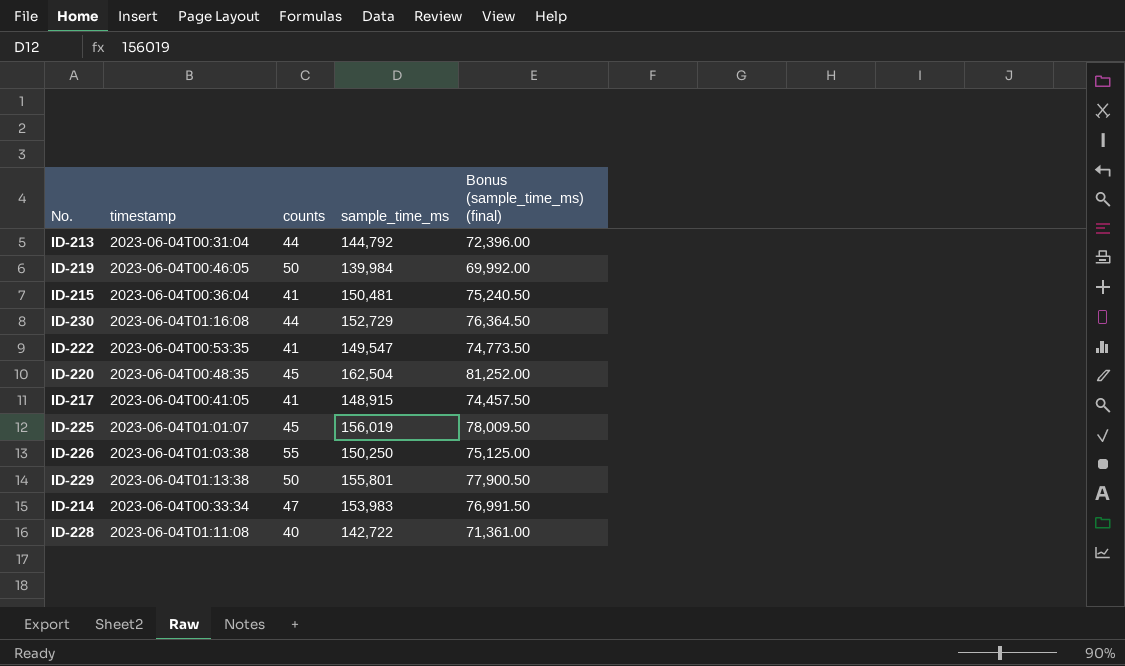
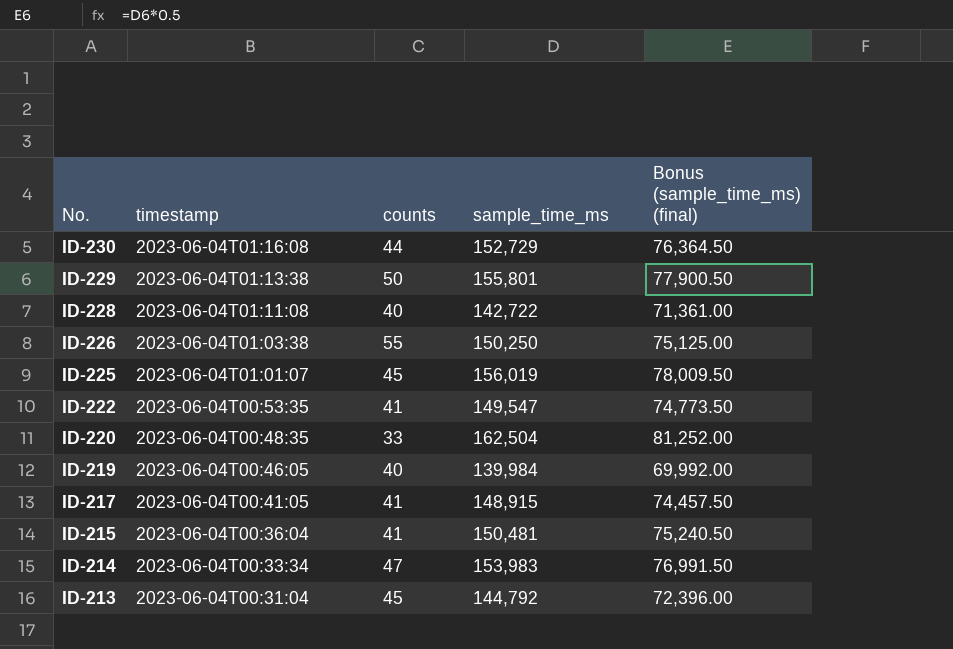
row order: none -> No. descending
ID-220 | counts: 45 -> 33
ID-219 | counts: 50 -> 40
ID-213 | counts: 44 -> 45

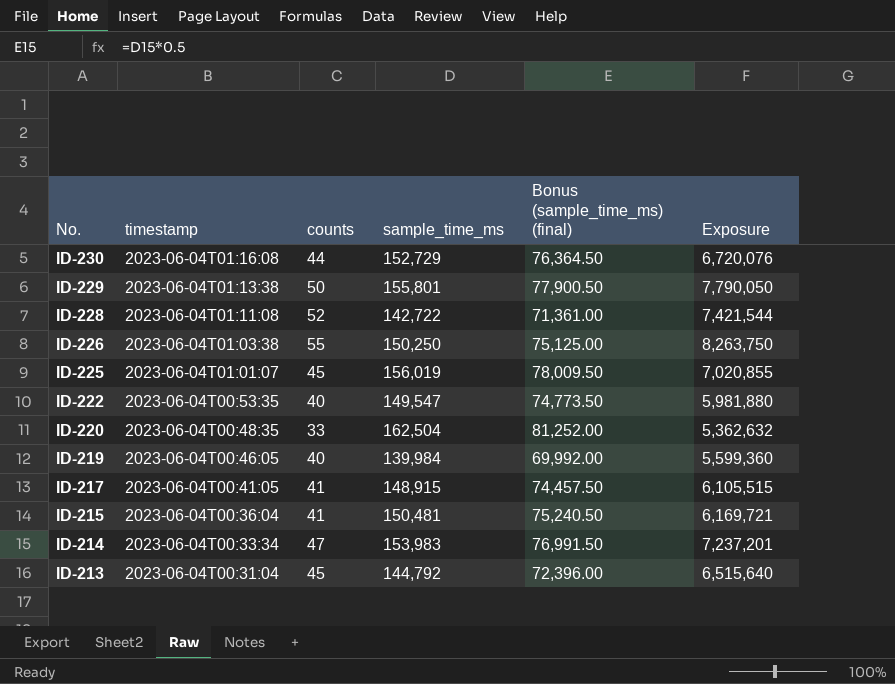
column Exposure | formula: none -> [counts] * [sample_time_ms]
ID-228 | counts: 40 -> 52
ID-222 | counts: 41 -> 40

